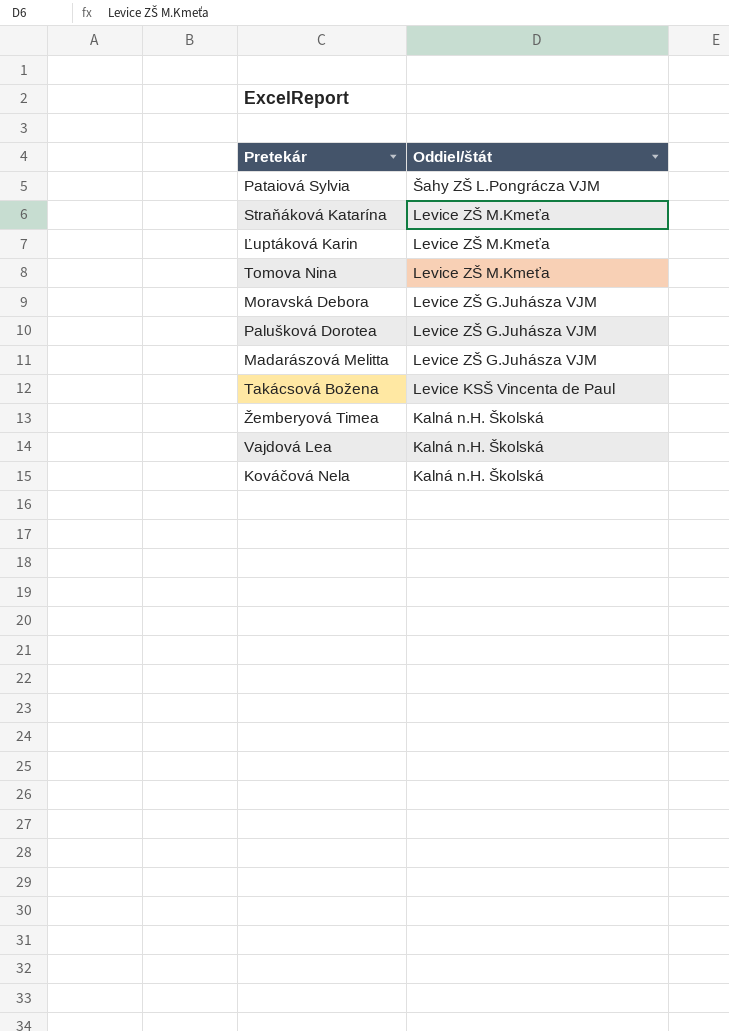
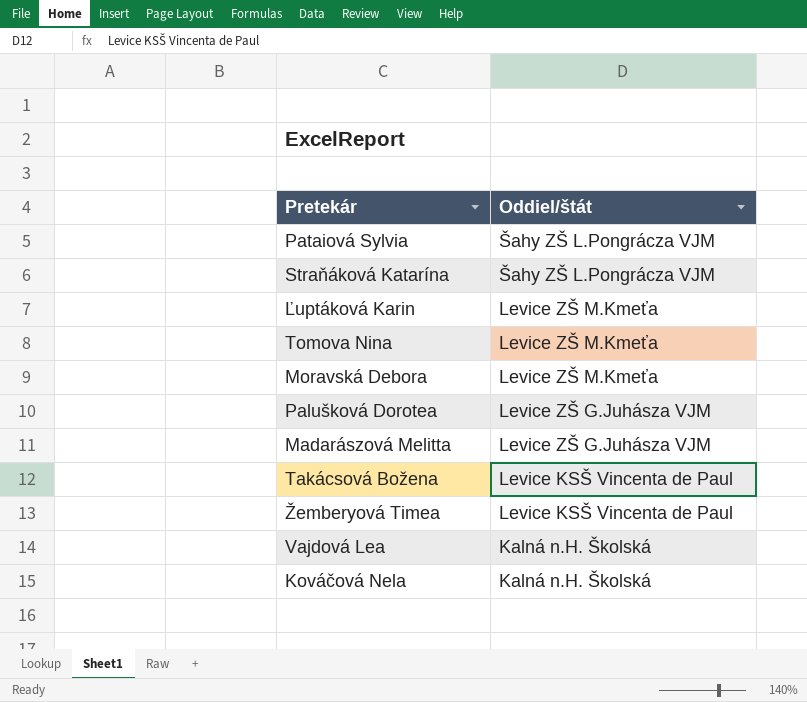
Straňáková Katarína | Oddiel/štát: Levice ZŠ M.Kmeťa -> Šahy ZŠ L.Pongrácza VJM
Moravská Debora | Oddiel/štát: Levice ZŠ G.Juhásza VJM -> Levice ZŠ M.Kmeťa
Žemberyová Timea | Oddiel/štát: Kalná n.H. Školská -> Levice KSŠ Vincenta de Paul

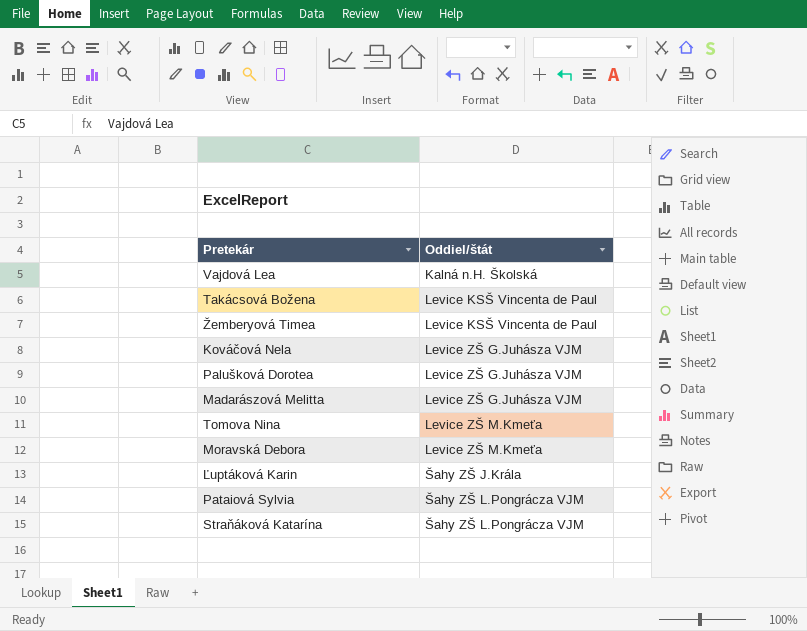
row order: Oddiel/štát descending -> Oddiel/štát ascending
Kováčová Nela | Oddiel/štát: Kalná n.H. Školská -> Levice ZŠ G.Juhásza VJM
Ľuptáková Karin | Oddiel/štát: Levice ZŠ M.Kmeťa -> Šahy ZŠ J.Krála

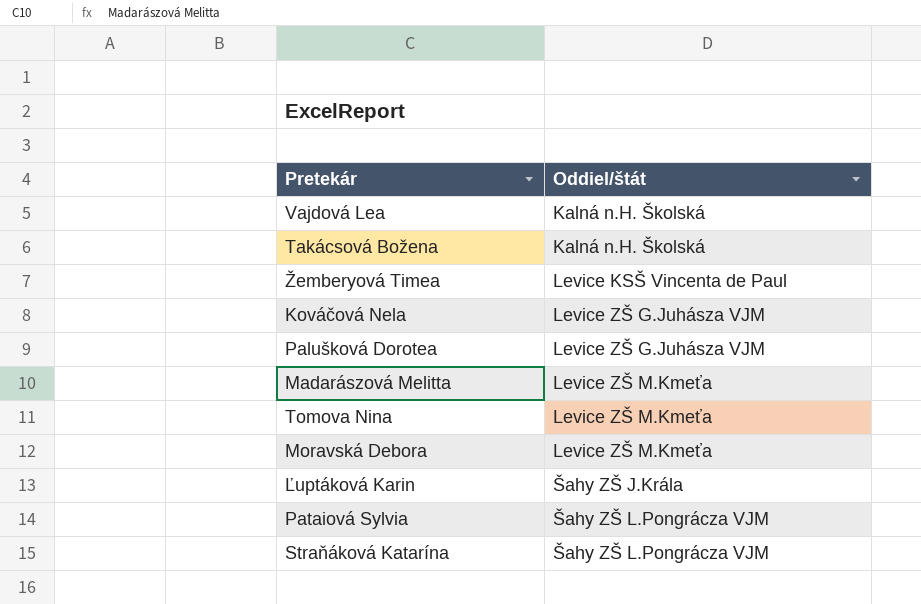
Takácsová Božena | Oddiel/štát: Levice KSŠ Vincenta de Paul -> Kalná n.H. Školská
Madarászová Melitta | Oddiel/štát: Levice ZŠ G.Juhásza VJM -> Levice ZŠ M.Kmeťa

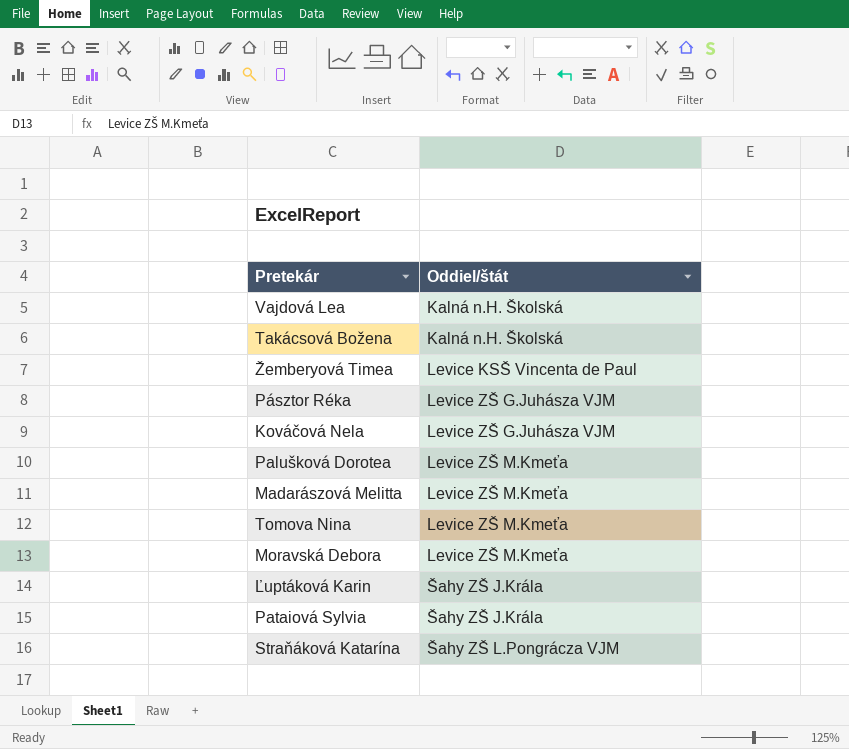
row Pásztor Réka: none -> Levice ZŠ G.Juhásza VJM
Palušková Dorotea | Oddiel/štát: Levice ZŠ G.Juhásza VJM -> Levice ZŠ M.Kmeťa
Pataiová Sylvia | Oddiel/štát: Šahy ZŠ L.Pongrácza VJM -> Šahy ZŠ J.Krála

